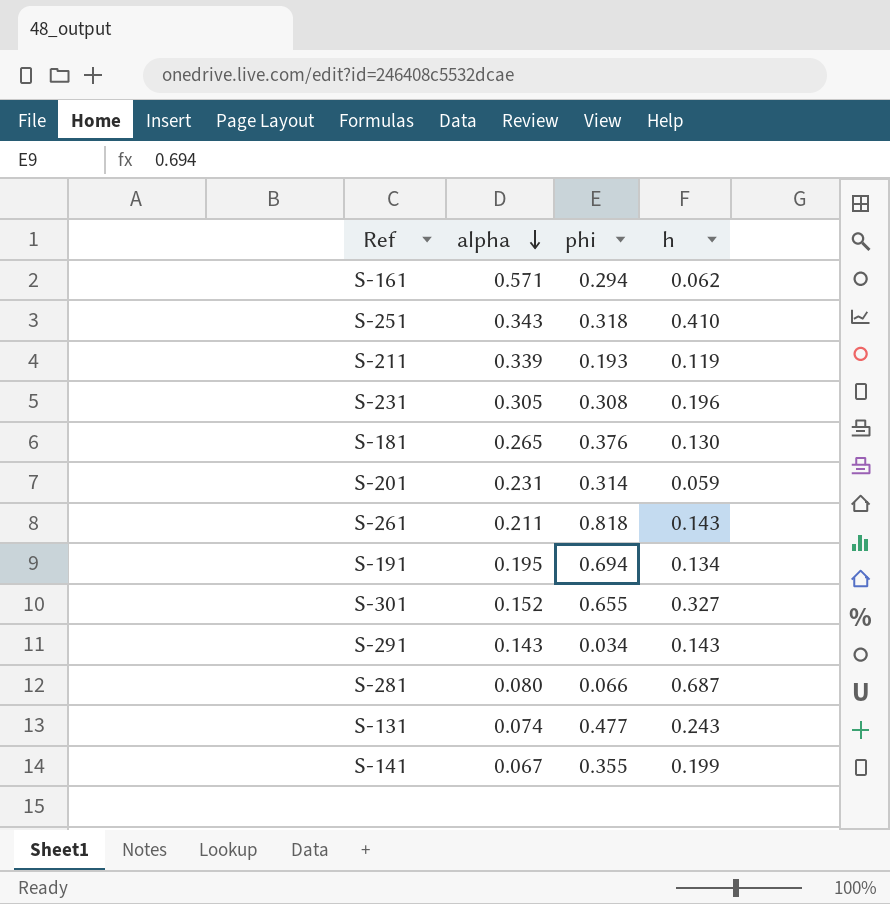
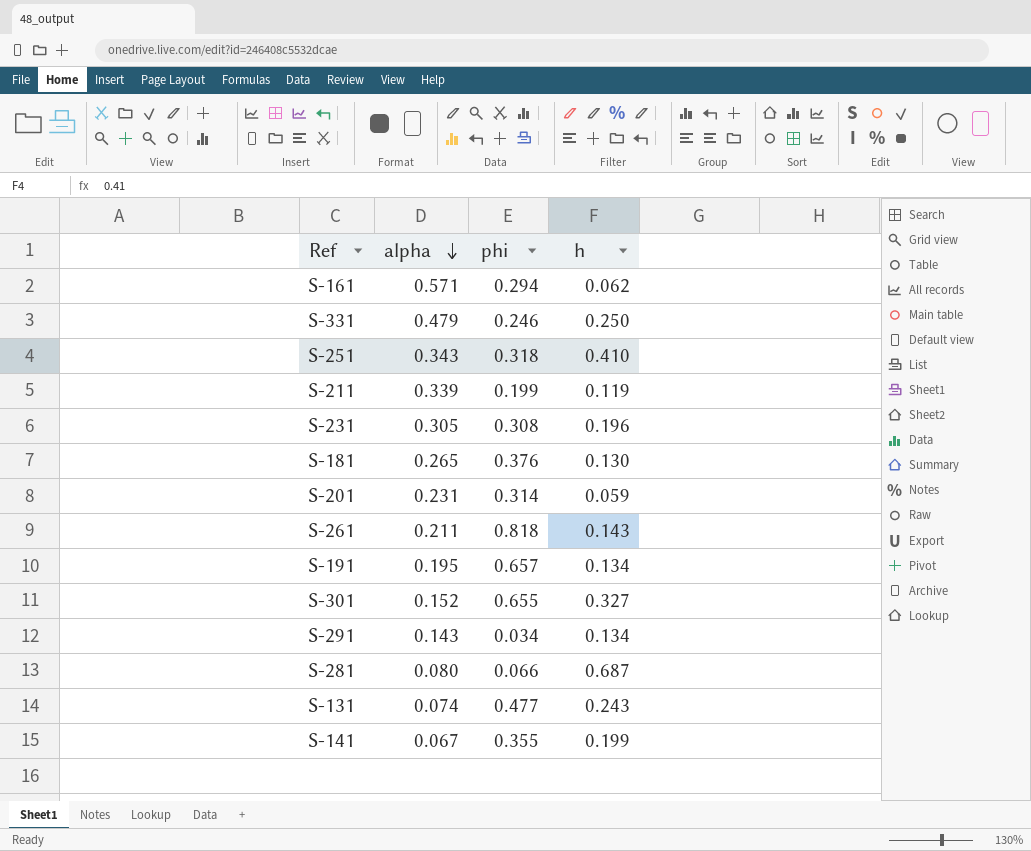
row S-331: none -> 0.479 | 0.246 | 0.250
S-211 | phi: 0.193 -> 0.199
S-191 | phi: 0.694 -> 0.657
S-291 | h: 0.143 -> 0.134

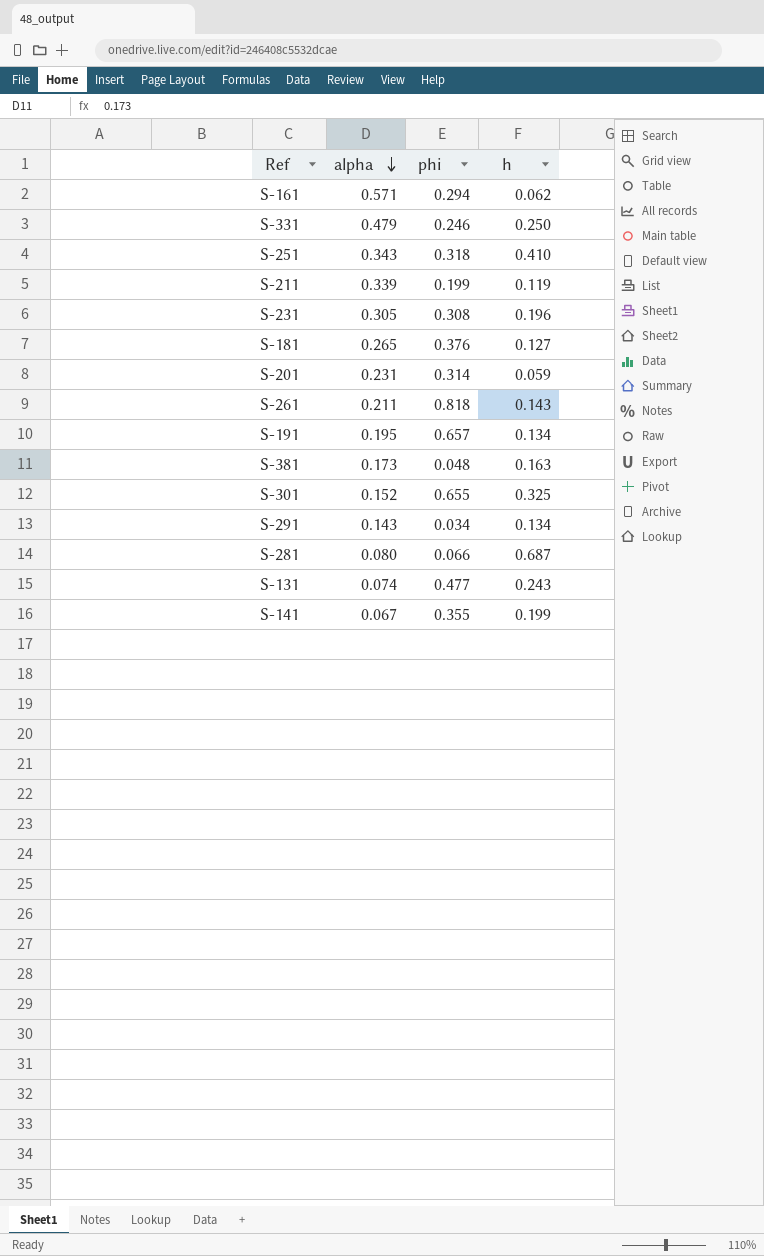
S-181 | h: 0.130 -> 0.127
row S-381: none -> 0.173 | 0.048 | 0.163
S-301 | h: 0.327 -> 0.325

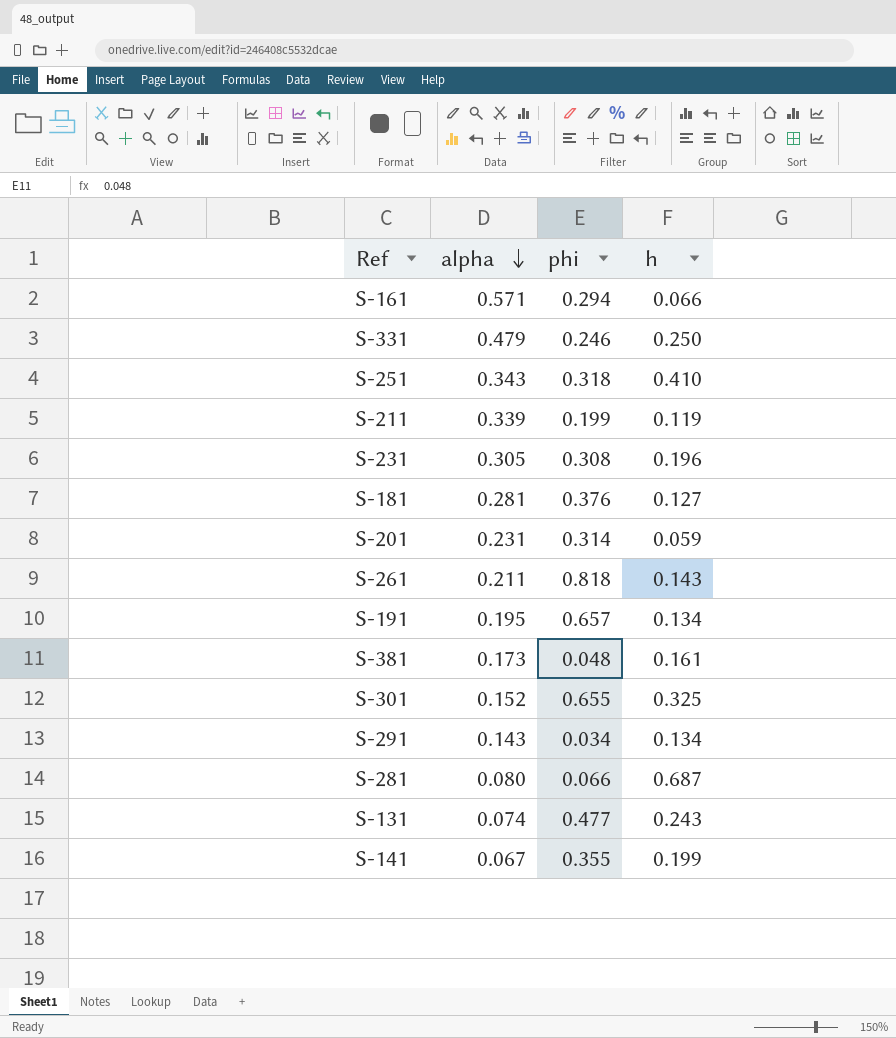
S-161 | h: 0.062 -> 0.066
S-181 | alpha: 0.265 -> 0.281
S-381 | h: 0.163 -> 0.161

